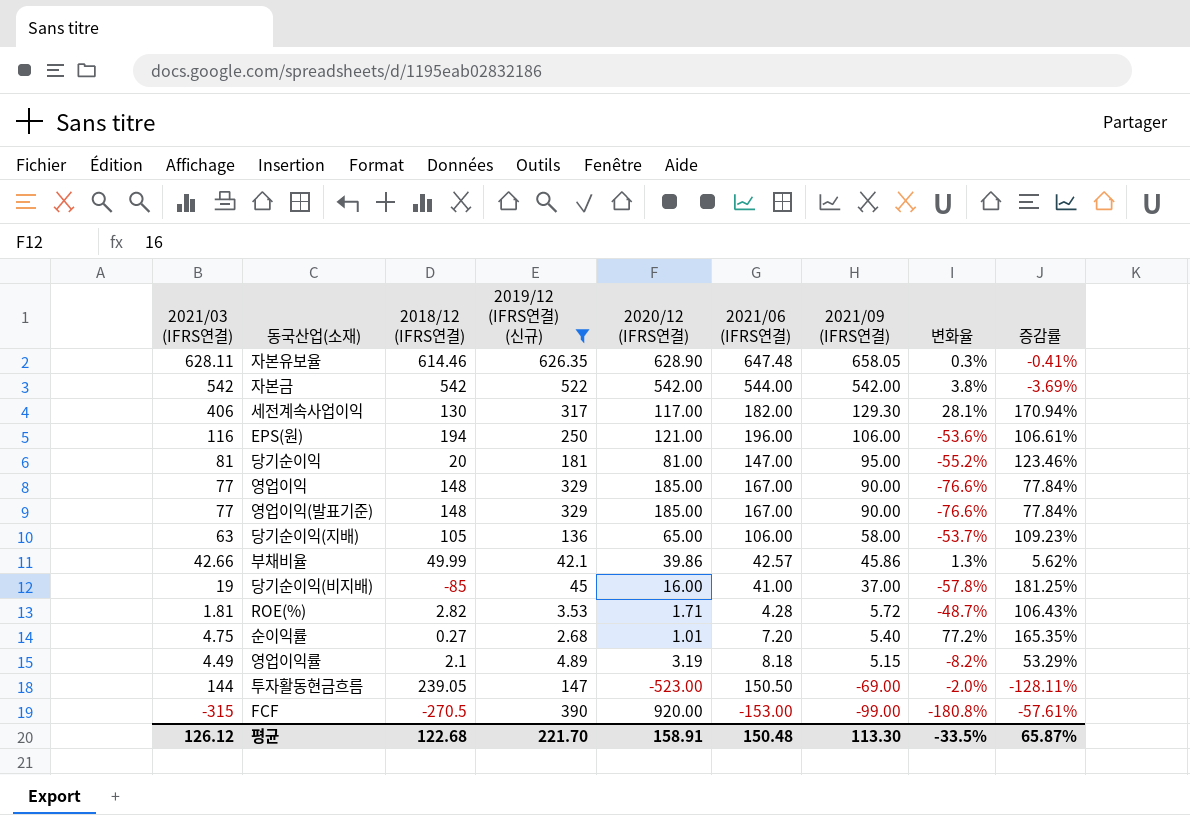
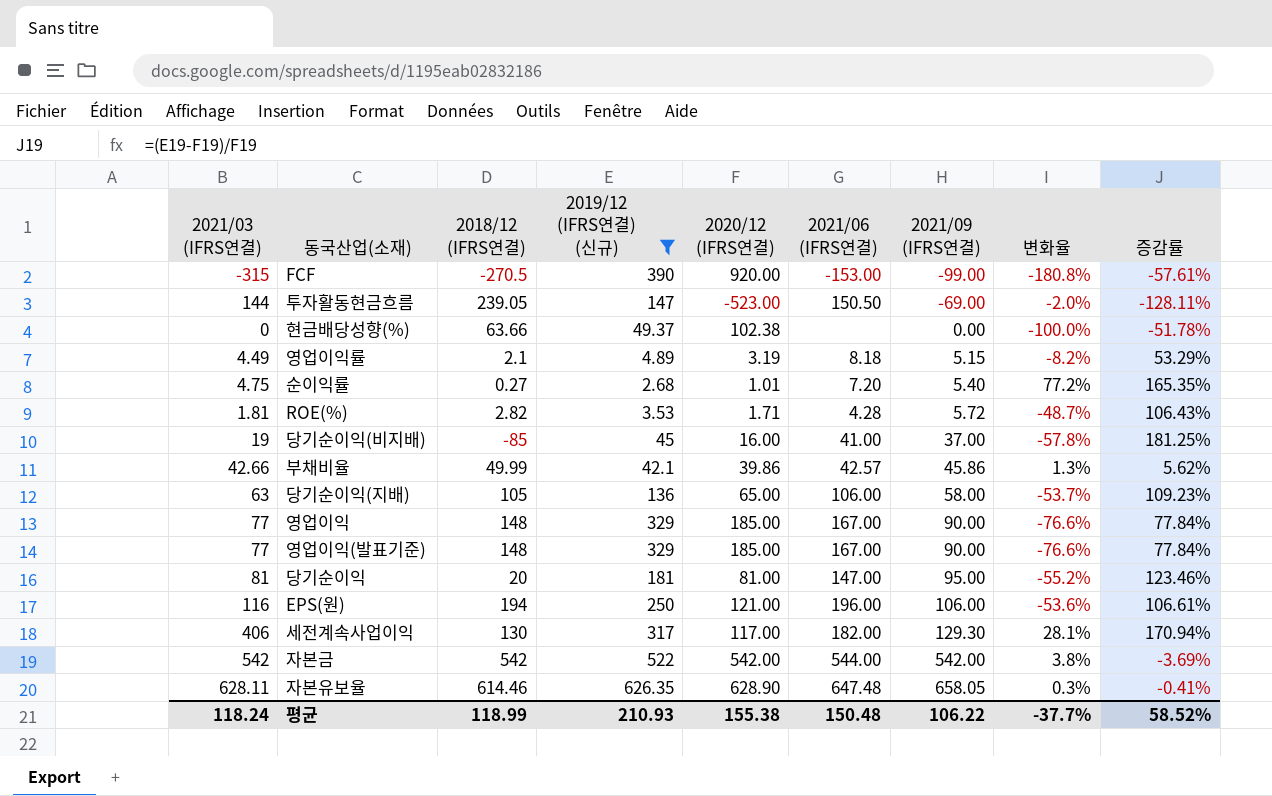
row order: 2021/09 (IFRS연결) descending -> 2021/09 (IFRS연결) ascending
row 현금배당성향(%): none -> 0 | 63.66 | 49.37 | 102.38 | none | 0.00 | -100.0% | -51.78%
평균 | 2021/03 (IFRS연결): 126.12 -> 118.24
평균 | 2018/12 (IFRS연결): 122.68 -> 118.99
평균 | 2019/12 (IFRS연결) (신규): 221.70 -> 210.93
평균 | 2020/12 (IFRS연결): 158.91 -> 155.38
평균 | 2021/09 (IFRS연결): 113.30 -> 106.22
평균 | 변화율: -33.5% -> -37.7%
평균 | 증감률: 65.87% -> 58.52%

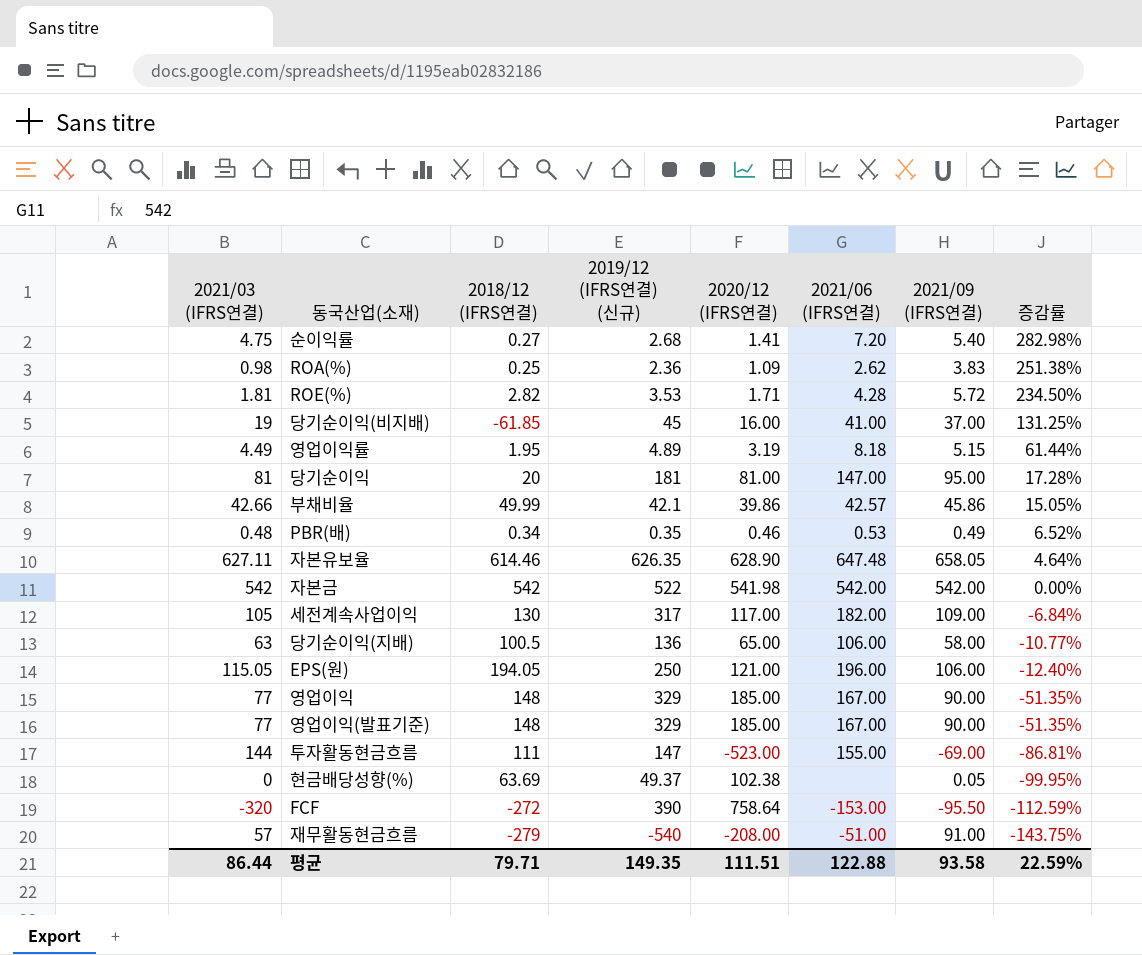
filter: 2019/12 (IFRS연결) (신규) >= 2.68 -> none
row order: 2021/09 (IFRS연결) ascending -> 증감률 descending
column 변화율 | formula: ([2021/03 (IFRS연결)] - [2019/12 (IFRS연결) (신규)]) / [2019/12 (IFRS연결) (신규)] -> none
column 증감률 | formula: ([2019/12 (IFRS연결) (신규)] - [2020/12 (IFRS연결)]) / [2020/12 (IFRS연결)] -> ([2021/09 (IFRS연결)] - [2020/12 (IFRS연결)]) / [2020/12 (IFRS연결)]
순이익률 | 2020/12 (IFRS연결): 1.01 -> 1.41
당기순이익(비지배) | 2018/12 (IFRS연결): -85 -> -61.85
영업이익률 | 2018/12 (IFRS연결): 2.1 -> 1.95
자본유보율 | 2021/03 (IFRS연결): 628.11 -> 627.11
자본금 | 2020/12 (IFRS연결): 542.00 -> 541.98
자본금 | 2021/06 (IFRS연결): 544.00 -> 542.00
세전계속사업이익 | 2021/03 (IFRS연결): 406 -> 105
세전계속사업이익 | 2021/09 (IFRS연결): 129.30 -> 109.00
당기순이익(지배) | 2018/12 (IFRS연결): 105 -> 100.5
EPS(원) | 2021/03 (IFRS연결): 116 -> 115.05
EPS(원) | 2018/12 (IFRS연결): 194 -> 194.05
투자활동현금흐름 | 2018/12 (IFRS연결): 239.05 -> 111
투자활동현금흐름 | 2021/06 (IFRS연결): 150.50 -> 155.00
현금배당성향(%) | 2018/12 (IFRS연결): 63.66 -> 63.69
현금배당성향(%) | 2021/09 (IFRS연결): 0.00 -> 0.05
FCF | 2021/03 (IFRS연결): -315 -> -320
FCF | 2018/12 (IFRS연결): -270.5 -> -272
FCF | 2020/12 (IFRS연결): 920.00 -> 758.64
FCF | 2021/09 (IFRS연결): -99.00 -> -95.50
평균 | 2021/03 (IFRS연결): 118.24 -> 86.44
평균 | 2018/12 (IFRS연결): 118.99 -> 79.71
평균 | 2019/12 (IFRS연결) (신규): 210.93 -> 149.35
평균 | 2020/12 (IFRS연결): 155.38 -> 111.51
평균 | 2021/06 (IFRS연결): 150.48 -> 122.88
평균 | 2021/09 (IFRS연결): 106.22 -> 93.58
평균 | 증감률: 58.52% -> 22.59%

